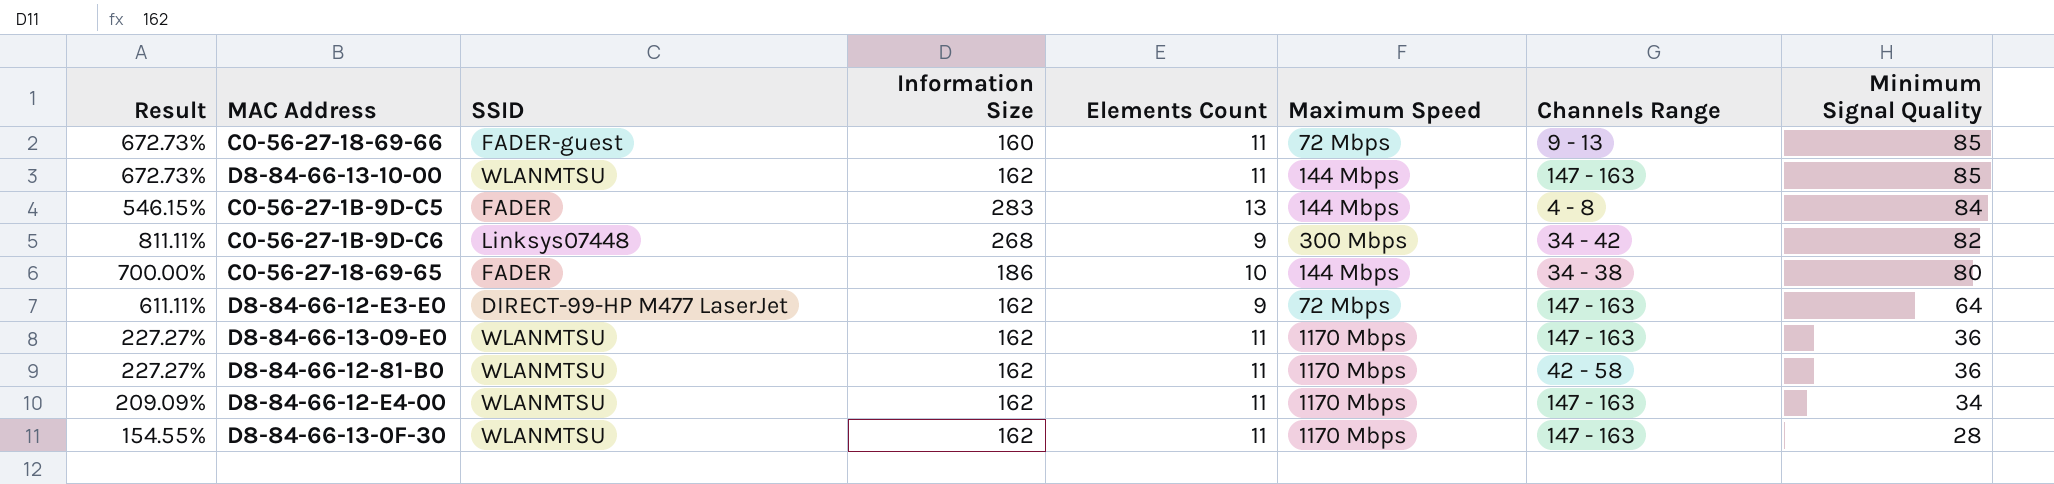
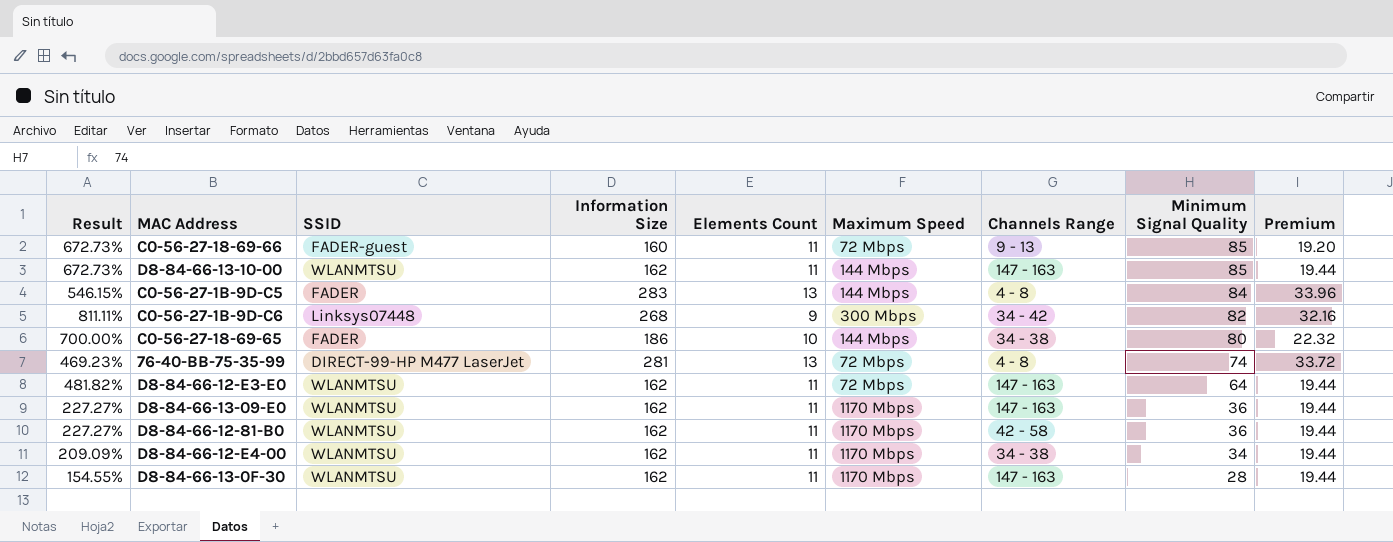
column Premium | formula: none -> [Information Size] * 0.12
row 76-40-BB-75-35-99: none -> 469.23% | DIRECT-99-HP M477 LaserJet | 281 | 13 | 72 Mbps | 4 - 8 | 74 | 33.72
D8-84-66-12-E3-E0 | Result: 611.11% -> 481.82%
D8-84-66-12-E3-E0 | SSID: DIRECT-99-HP M477 LaserJet -> WLANMTSU
D8-84-66-12-E3-E0 | Elements Count: 9 -> 11
D8-84-66-12-E4-00 | Channels Range: 147 - 163 -> 34 - 38

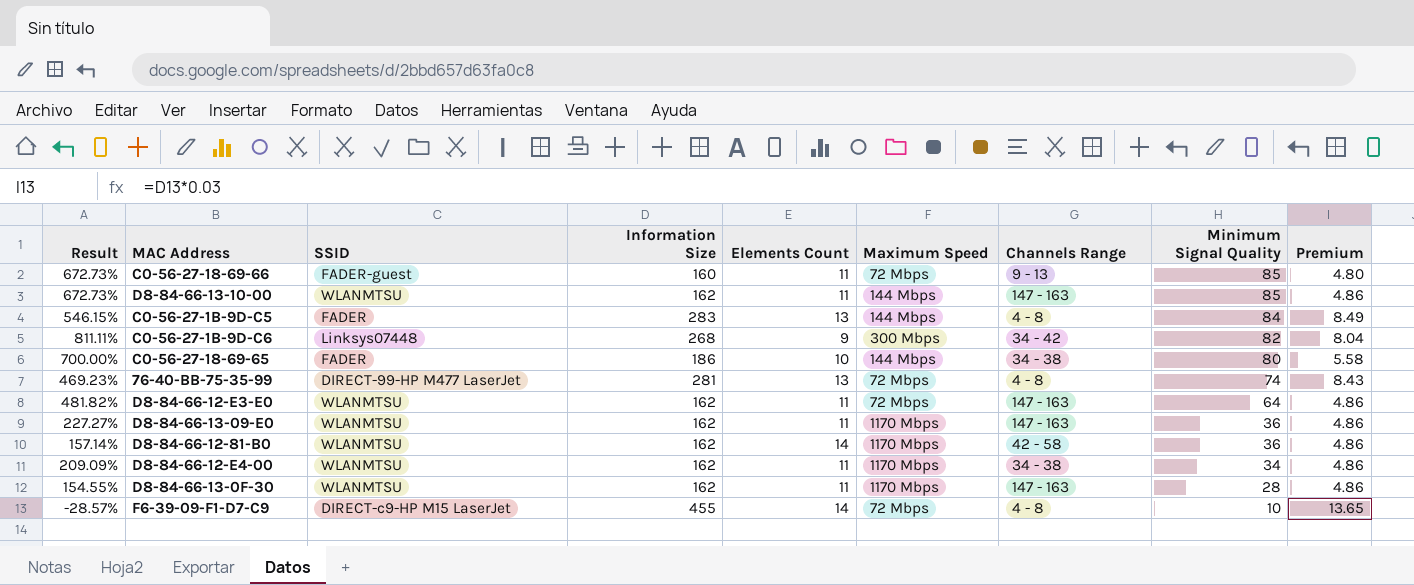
column Premium | formula: [Information Size] * 0.12 -> [Information Size] * 0.03
D8-84-66-12-81-B0 | Result: 227.27% -> 157.14%
D8-84-66-12-81-B0 | Elements Count: 11 -> 14
row F6-39-09-F1-D7-C9: none -> -28.57% | DIRECT-c9-HP M15 LaserJet | 455 | 14 | 72 Mbps | 4 - 8 | 10 | 13.65

